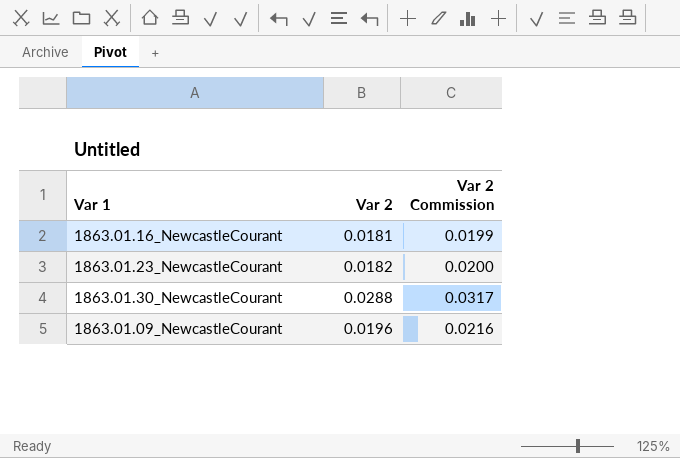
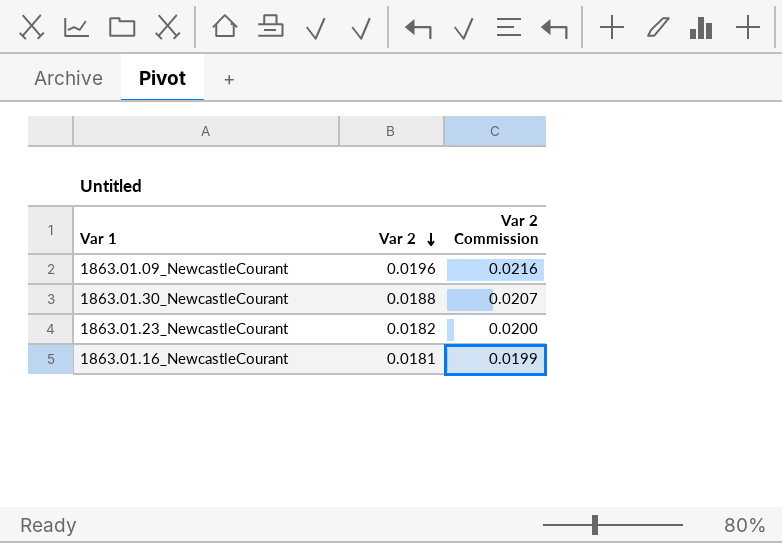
row order: none -> Var 2 descending
1863.01.30_NewcastleCourant | Var 2: 0.0288 -> 0.0188
1863.01.30_NewcastleCourant | Var 2 Commission: 0.0317 -> 0.0207

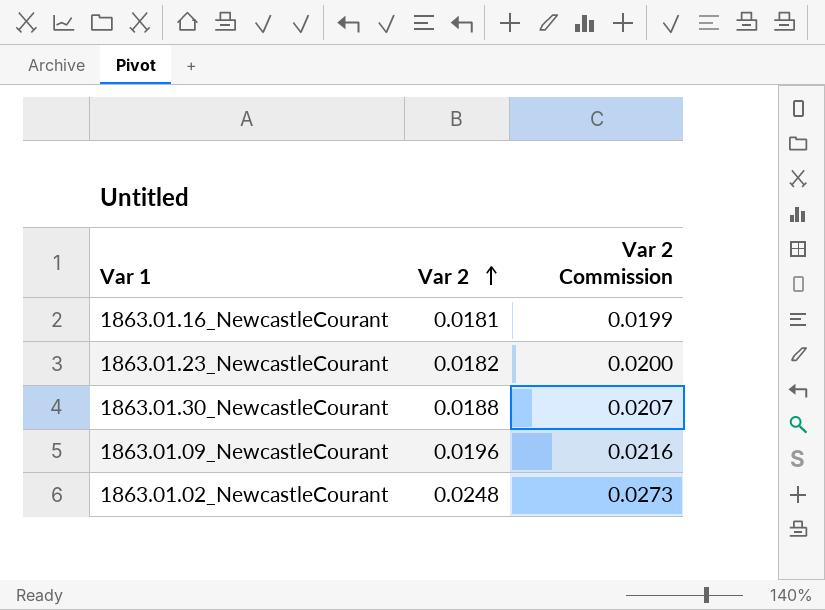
row order: Var 2 descending -> Var 2 ascending
row 1863.01.02_NewcastleCourant: none -> 0.0248 | 0.0273

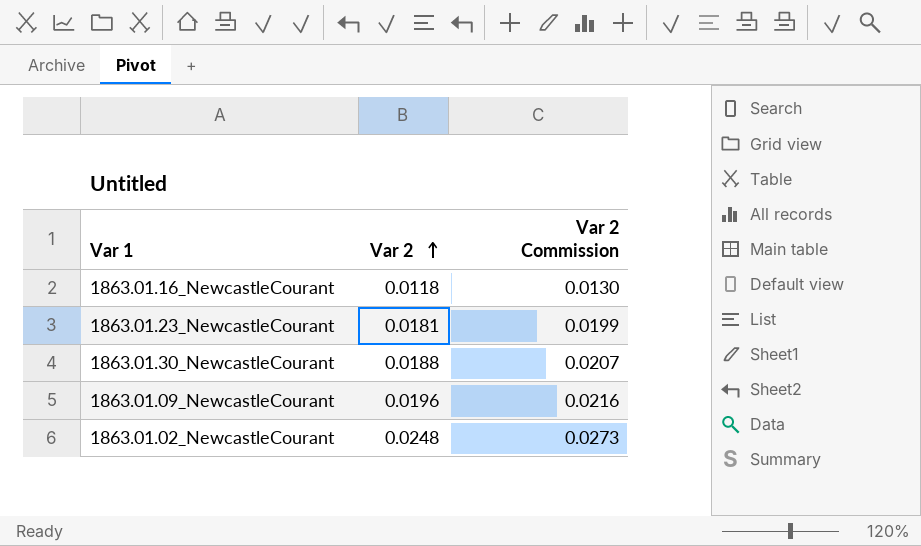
1863.01.16_NewcastleCourant | Var 2: 0.0181 -> 0.0118
1863.01.16_NewcastleCourant | Var 2 Commission: 0.0199 -> 0.0130
1863.01.23_NewcastleCourant | Var 2: 0.0182 -> 0.0181
1863.01.23_NewcastleCourant | Var 2 Commission: 0.0200 -> 0.0199

